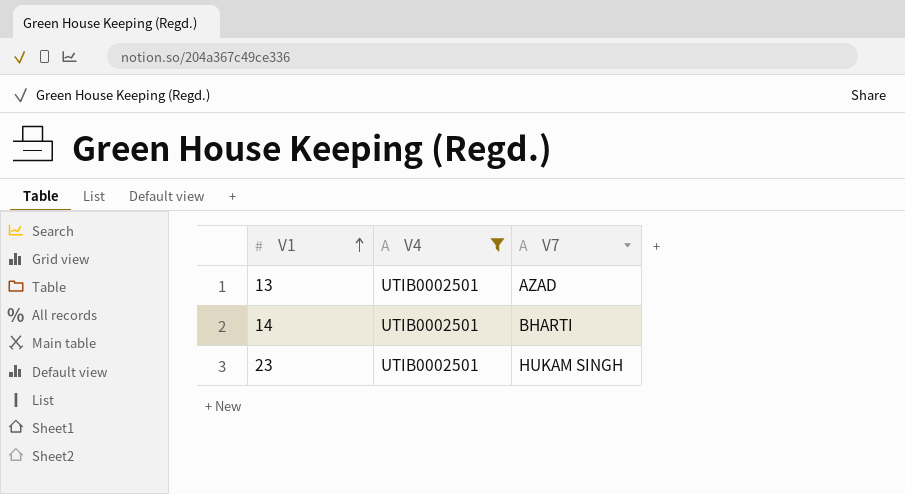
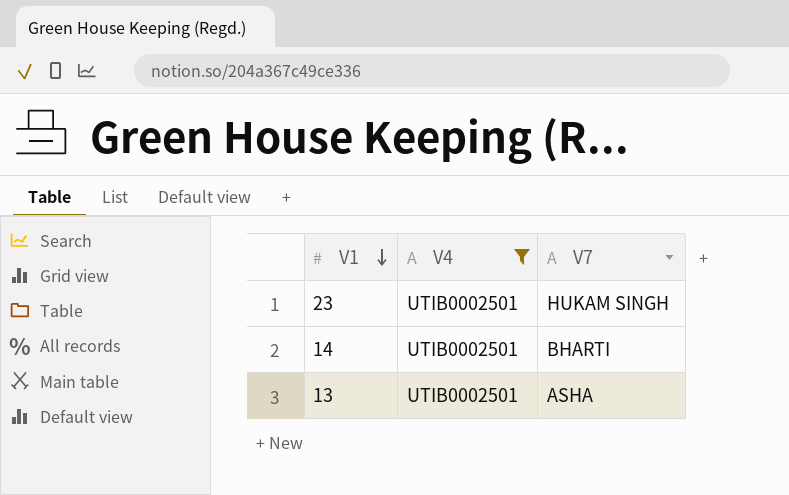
row order: V1 ascending -> V1 descending
13 | V7: AZAD -> ASHA

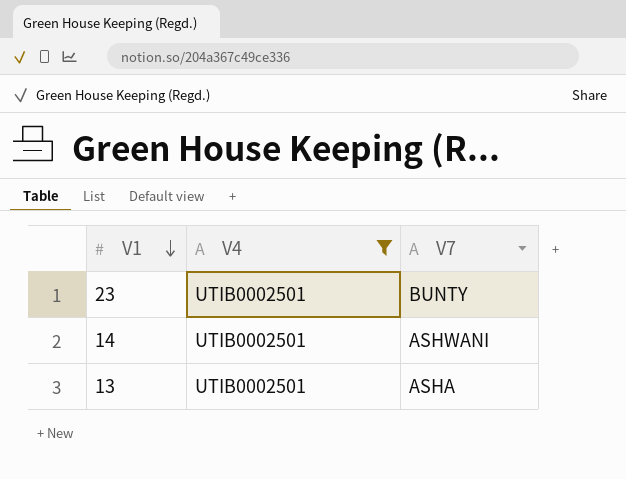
23 | V7: HUKAM SINGH -> BUNTY
14 | V7: BHARTI -> ASHWANI

